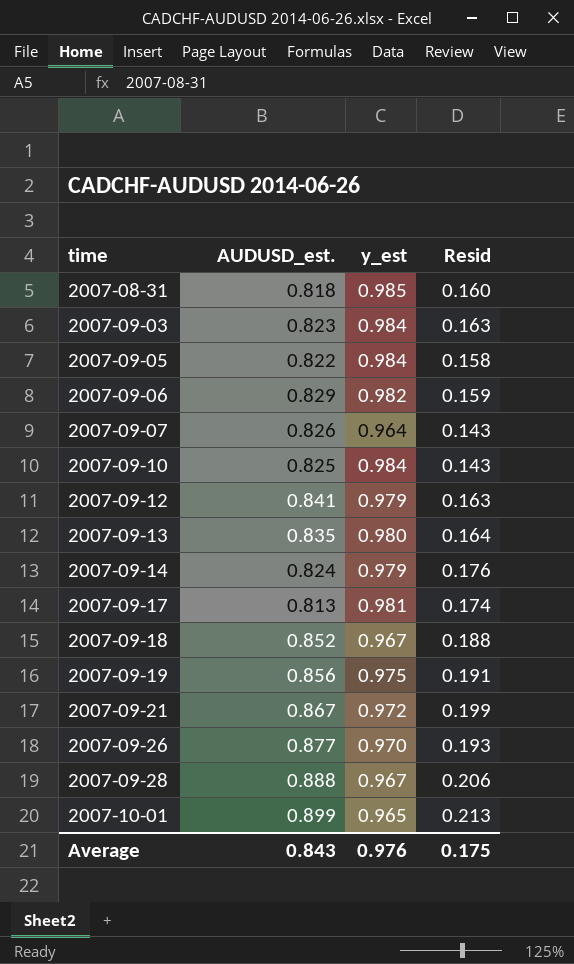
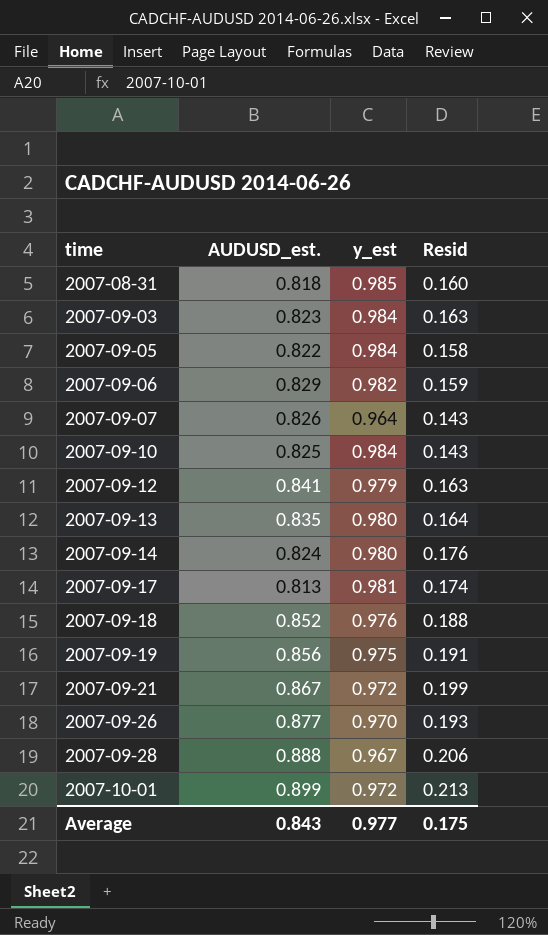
2007-09-14 | y_est: 0.979 -> 0.980
2007-09-18 | y_est: 0.967 -> 0.976
2007-10-01 | y_est: 0.965 -> 0.972
Average | y_est: 0.976 -> 0.977

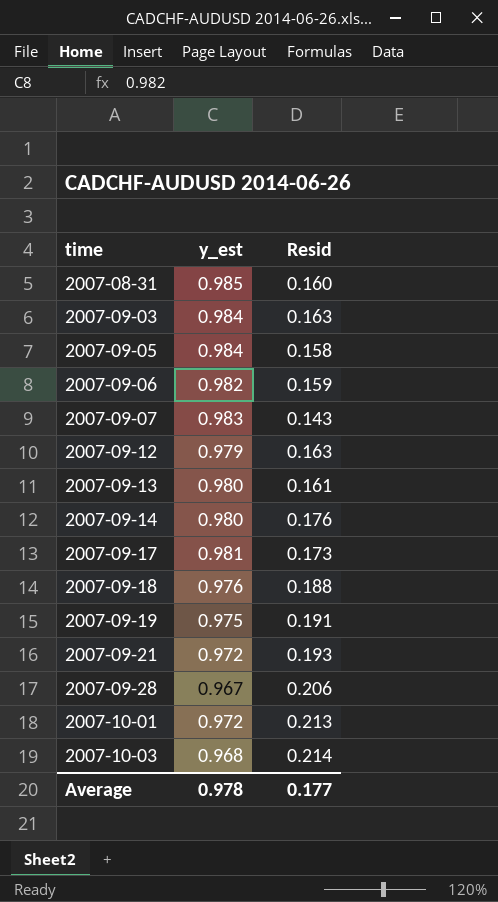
column AUDUSD_est. | position: 2 -> none
row 2007-09-10: 0.825 | 0.984 | 0.143 -> none
row 2007-09-26: 0.877 | 0.970 | 0.193 -> none
2007-09-07 | y_est: 0.964 -> 0.983
2007-09-13 | Resid: 0.164 -> 0.161
2007-09-17 | Resid: 0.174 -> 0.173
2007-09-21 | Resid: 0.199 -> 0.193
row 2007-10-03: none -> 0.968 | 0.214
Average | y_est: 0.977 -> 0.978
Average | Resid: 0.175 -> 0.177

